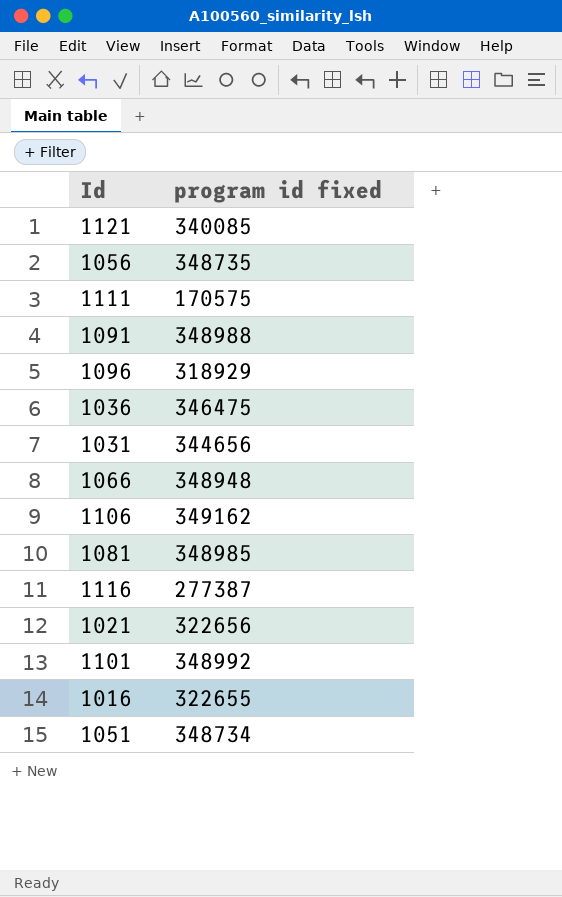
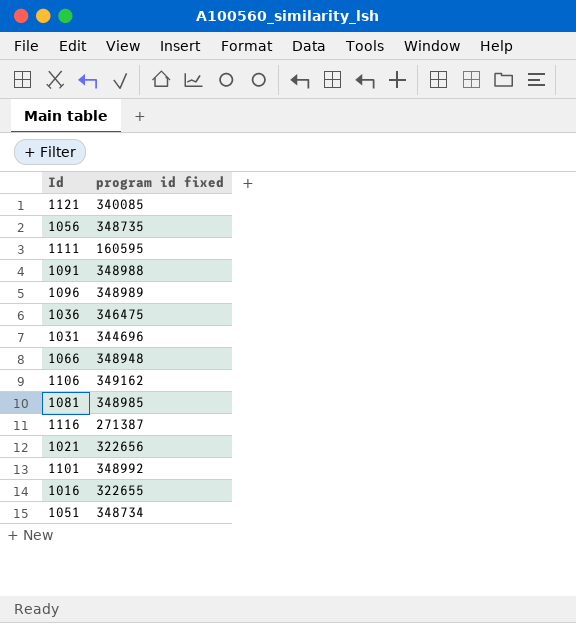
1111 | program id fixed: 170575 -> 160595
1096 | program id fixed: 318929 -> 348989
1031 | program id fixed: 344656 -> 344696
1116 | program id fixed: 277387 -> 271387

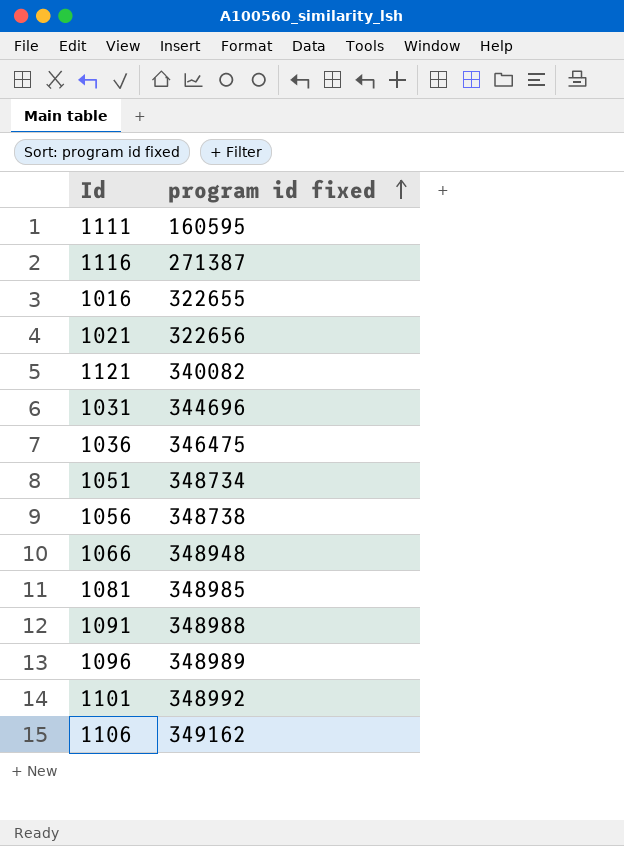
row order: none -> program id fixed ascending
1121 | program id fixed: 340085 -> 340082
1056 | program id fixed: 348735 -> 348738

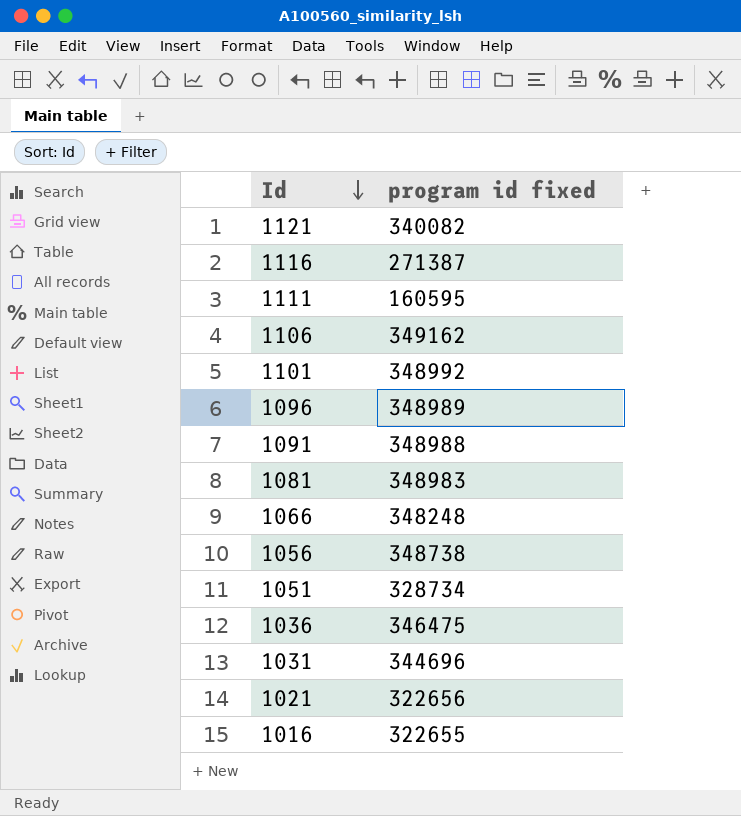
row order: program id fixed ascending -> Id descending
1081 | program id fixed: 348985 -> 348983
1066 | program id fixed: 348948 -> 348248
1051 | program id fixed: 348734 -> 328734

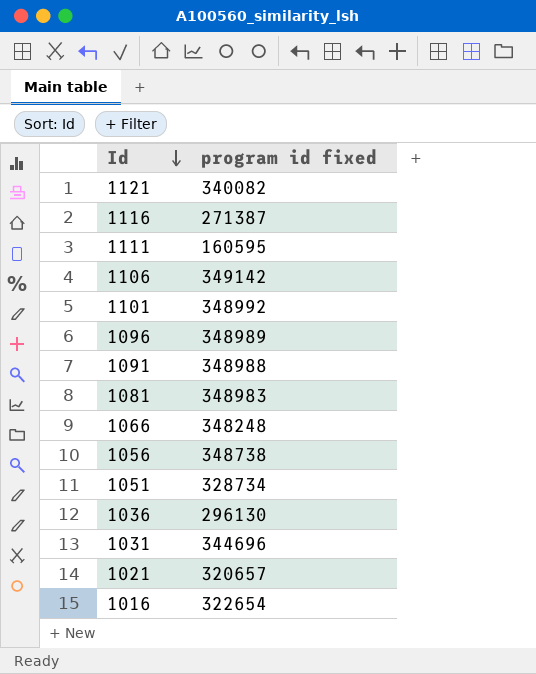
1106 | program id fixed: 349162 -> 349142
1036 | program id fixed: 346475 -> 296130
1021 | program id fixed: 322656 -> 320657
1016 | program id fixed: 322655 -> 322654

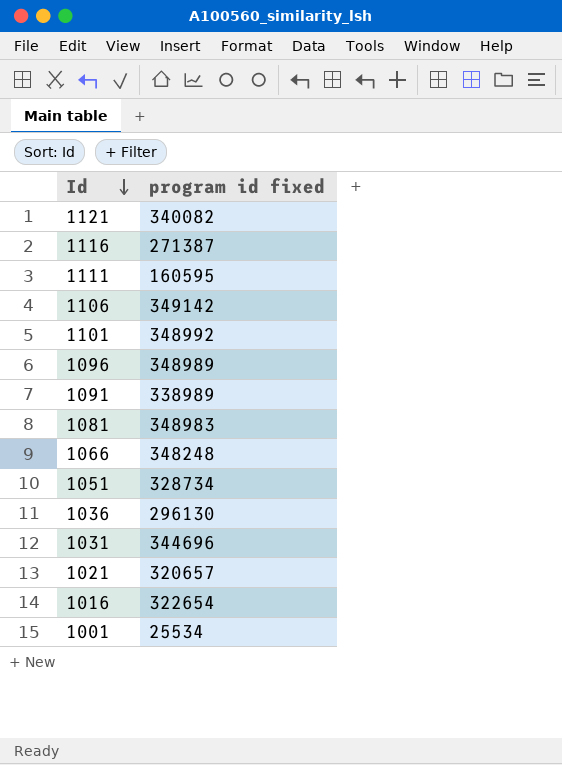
row 1056: 348738 -> none
1091 | program id fixed: 348988 -> 338989
row 1001: none -> 25534

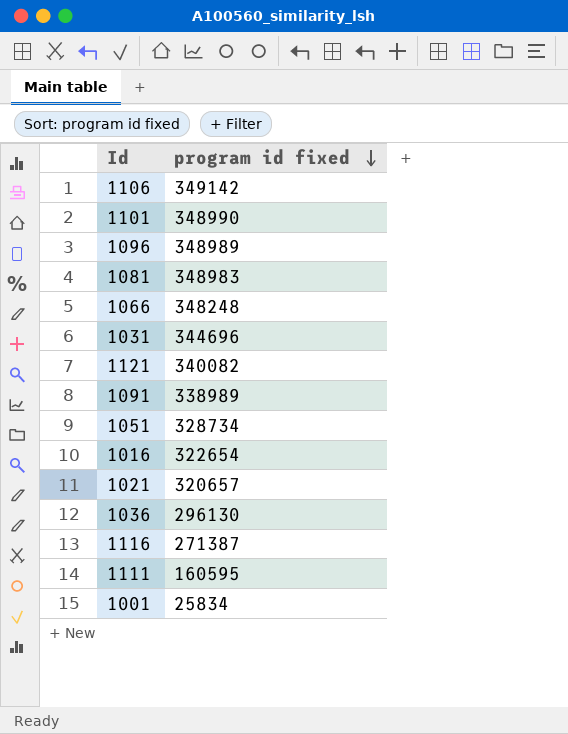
row order: Id descending -> program id fixed descending
1101 | program id fixed: 348992 -> 348990
1001 | program id fixed: 25534 -> 25834

